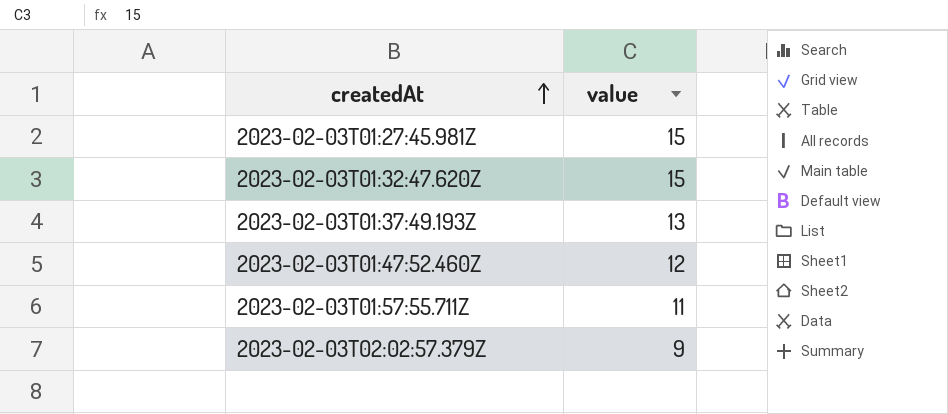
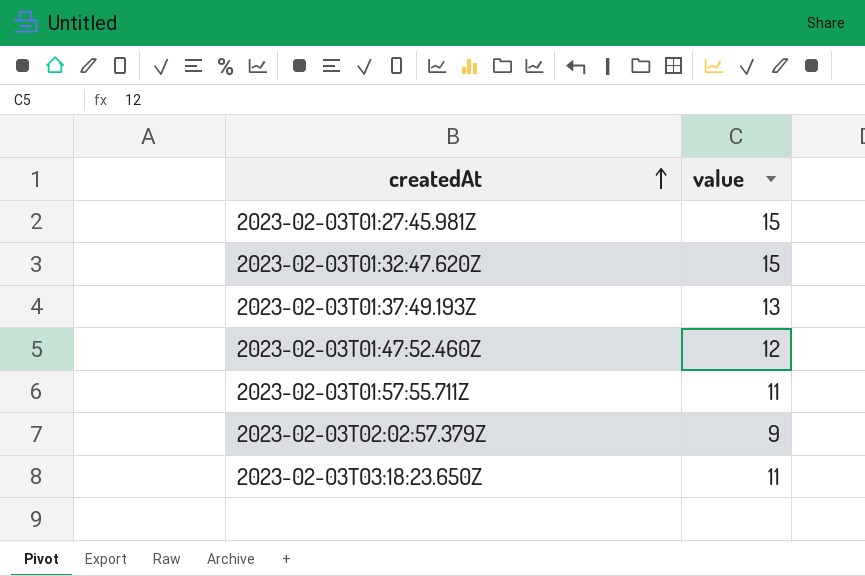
row 2023-02-03T03:18:23.650Z: none -> 11

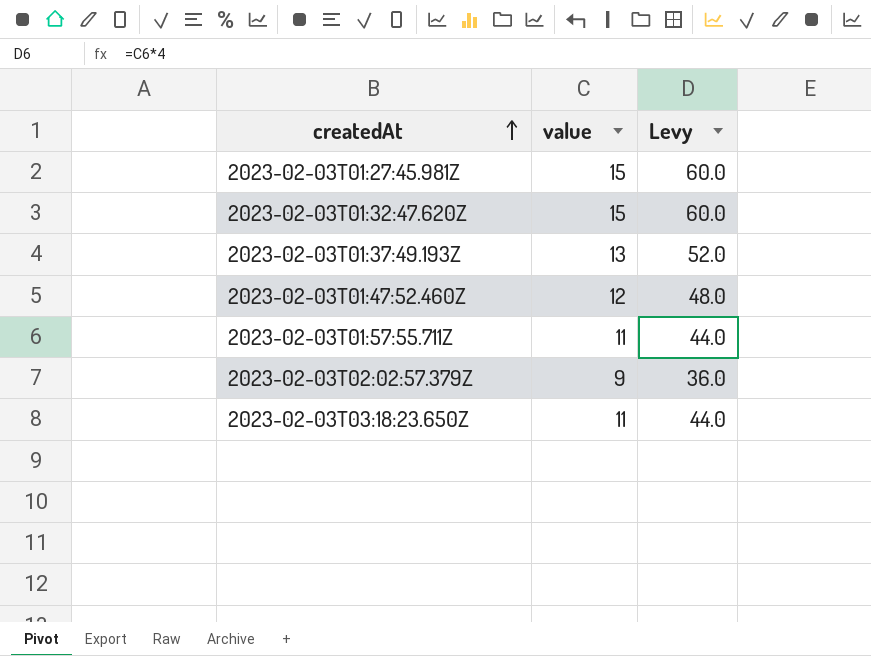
column Levy | formula: none -> [value] * 4

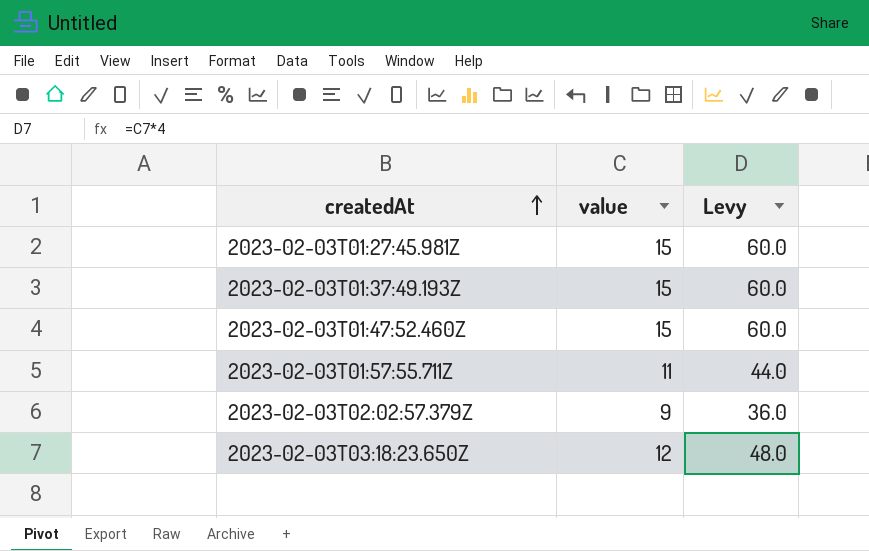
row 2023-02-03T01:32:47.620Z: 15 | 60.0 -> none
2023-02-03T01:37:49.193Z | value: 13 -> 15
2023-02-03T01:37:49.193Z | Levy: 52.0 -> 60.0
2023-02-03T01:47:52.460Z | value: 12 -> 15
2023-02-03T01:47:52.460Z | Levy: 48.0 -> 60.0
2023-02-03T03:18:23.650Z | value: 11 -> 12
2023-02-03T03:18:23.650Z | Levy: 44.0 -> 48.0

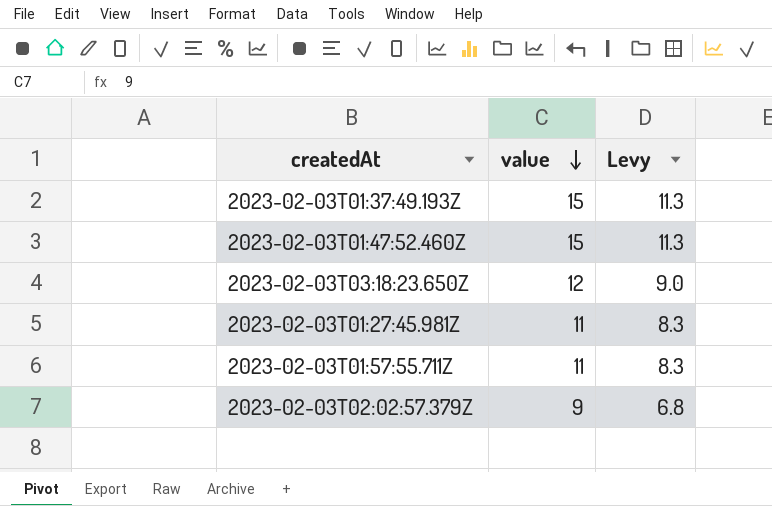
row order: createdAt ascending -> value descending
column Levy | formula: [value] * 4 -> [value] * 0.75
2023-02-03T01:27:45.981Z | value: 15 -> 11

